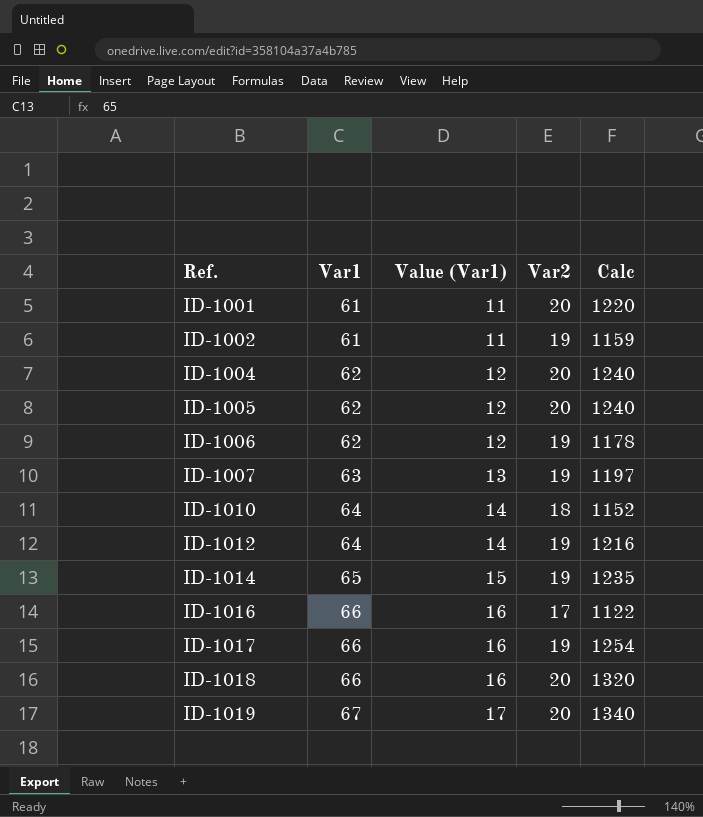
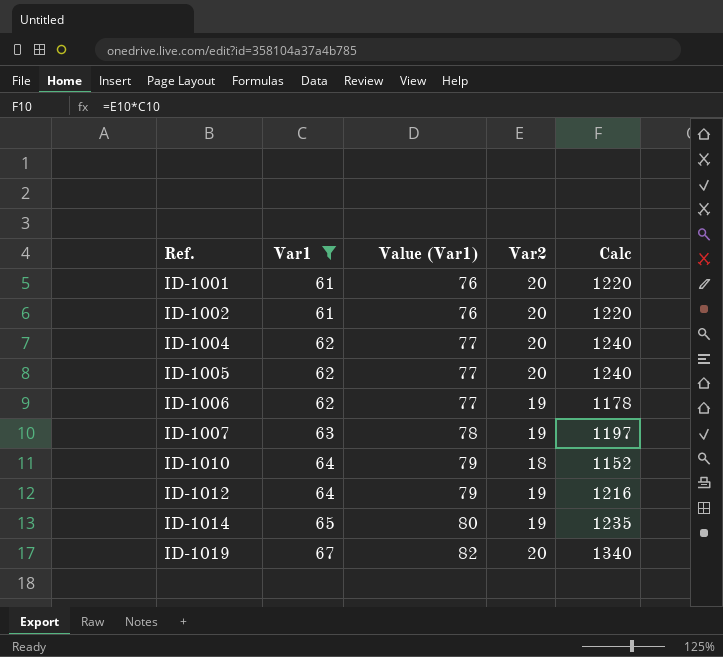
filter: none -> Var1 != 66
column Value (Var1) | formula: [Var1] - 50 -> [Var1] + 15
ID-1002 | Var2: 19 -> 20
ID-1002 | Calc: 1159 -> 1220

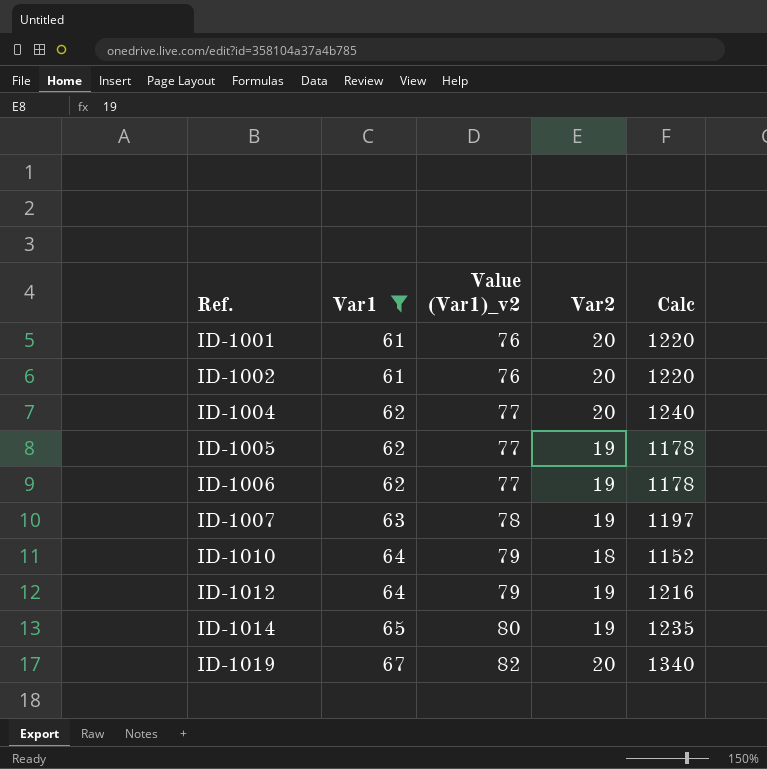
column name: Value (Var1) -> Value (Var1)_v2
ID-1005 | Var2: 20 -> 19
ID-1005 | Calc: 1240 -> 1178

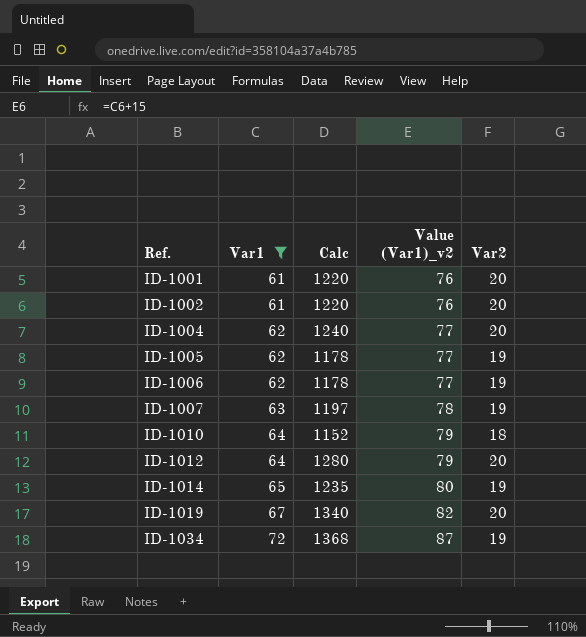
column Calc | position: 5 -> 3
ID-1012 | Calc: 1216 -> 1280
ID-1012 | Var2: 19 -> 20
row ID-1034: none -> 72 | 1368 | 87 | 19

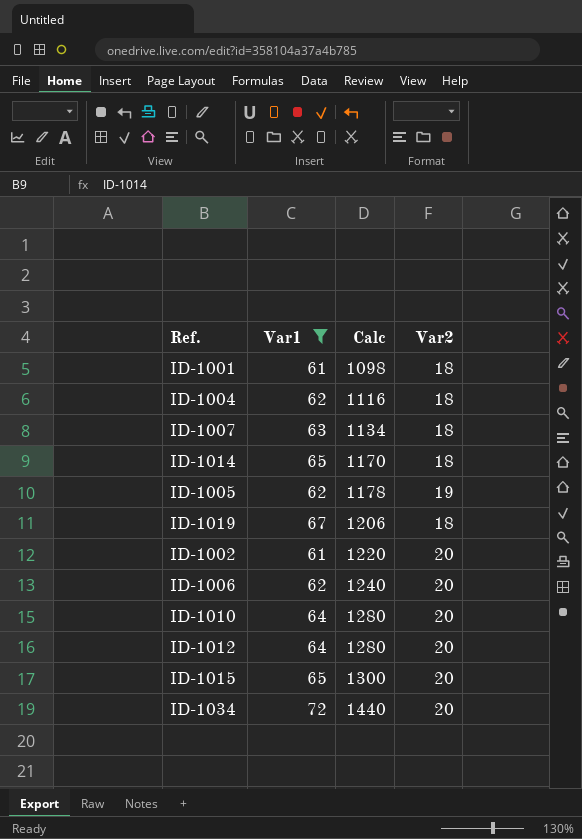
row order: Ref. ascending -> Calc ascending
column Value (Var1)_v2 | formula: [Var1] + 15 -> none
ID-1001 | Calc: 1220 -> 1098
ID-1001 | Var2: 20 -> 18
ID-1004 | Calc: 1240 -> 1116
ID-1004 | Var2: 20 -> 18
ID-1007 | Calc: 1197 -> 1134
ID-1007 | Var2: 19 -> 18
ID-1014 | Calc: 1235 -> 1170
ID-1014 | Var2: 19 -> 18
ID-1019 | Calc: 1340 -> 1206
ID-1019 | Var2: 20 -> 18
ID-1006 | Calc: 1178 -> 1240
ID-1006 | Var2: 19 -> 20
ID-1010 | Calc: 1152 -> 1280
ID-1010 | Var2: 18 -> 20
row ID-1015: none -> 65 | 1300 | 20
ID-1034 | Calc: 1368 -> 1440
ID-1034 | Var2: 19 -> 20

